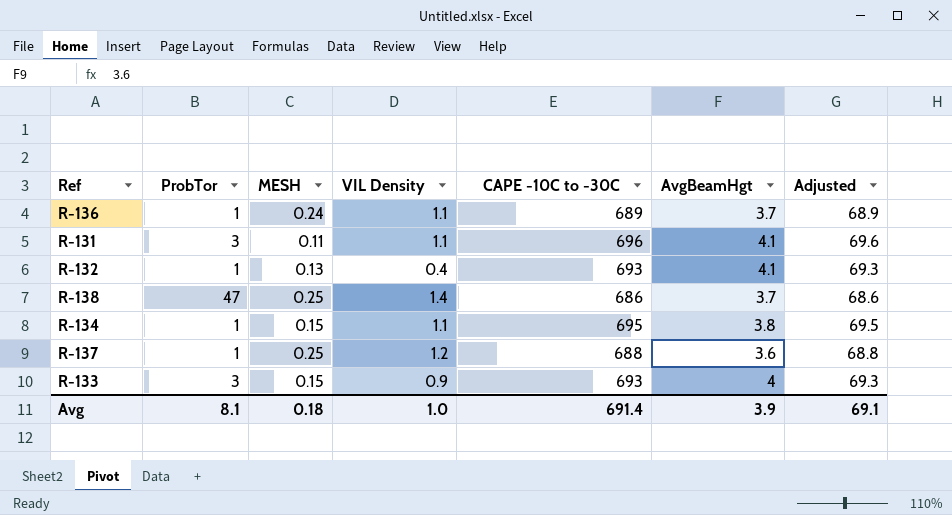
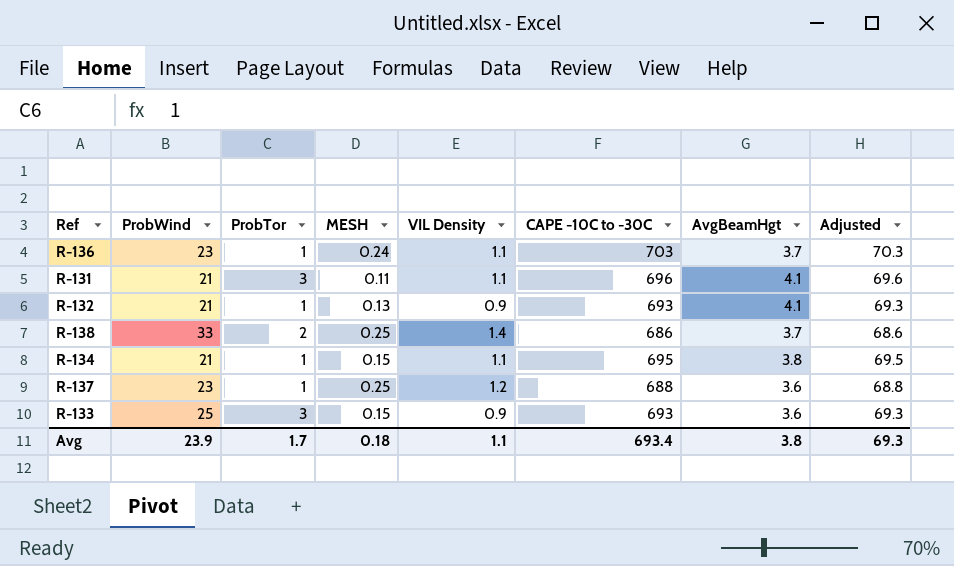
column ProbWind | position: none -> 2
R-136 | CAPE -10C to -30C: 689 -> 703
R-136 | Adjusted: 68.9 -> 70.3
R-132 | VIL Density: 0.4 -> 0.9
R-138 | ProbTor: 47 -> 2
R-133 | AvgBeamHgt: 4 -> 3.6
Avg | ProbTor: 8.1 -> 1.7
Avg | VIL Density: 1.0 -> 1.1
Avg | CAPE -10C to -30C: 691.4 -> 693.4
Avg | AvgBeamHgt: 3.9 -> 3.8
Avg | Adjusted: 69.1 -> 69.3

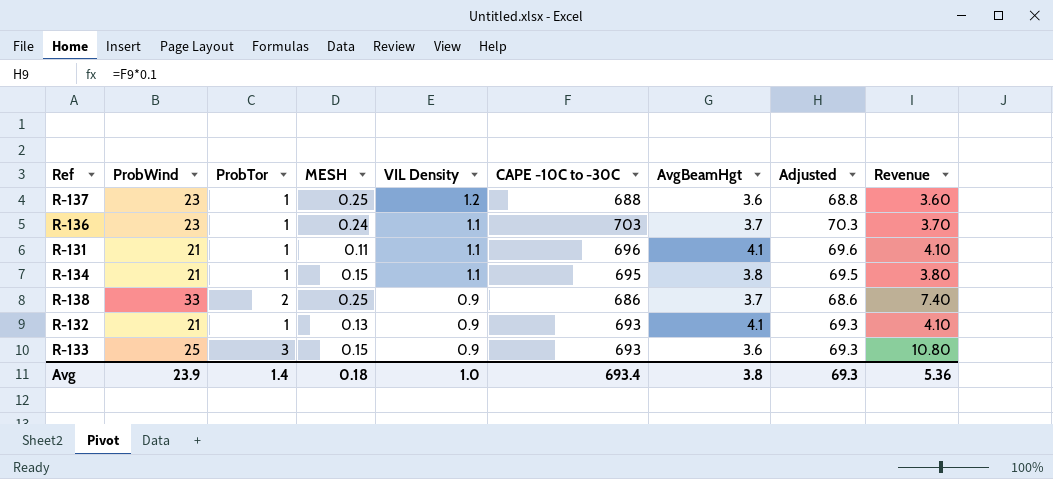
row order: none -> VIL Density descending
column Revenue | formula: none -> [ProbTor] * [AvgBeamHgt]
R-131 | ProbTor: 3 -> 1
R-138 | VIL Density: 1.4 -> 0.9
Avg | ProbTor: 1.7 -> 1.4
Avg | VIL Density: 1.1 -> 1.0

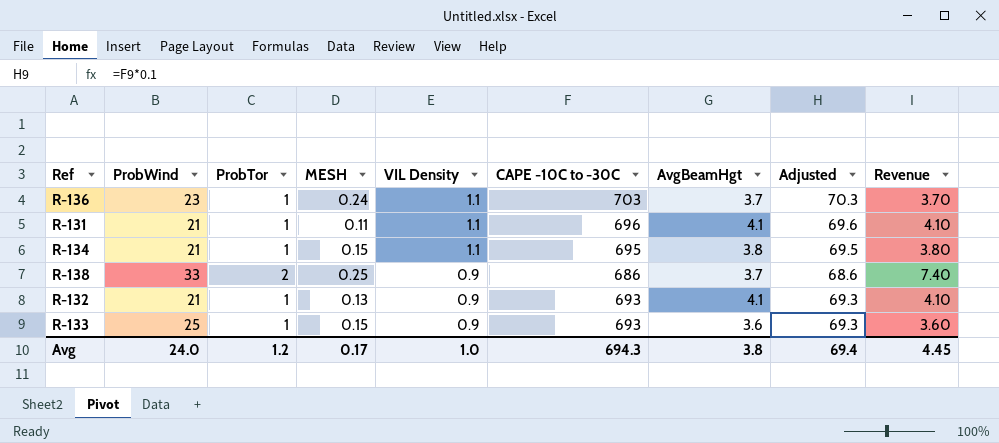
row R-137: 23 | 1 | 0.25 | 1.2 | 688 | 3.6 | 68.8 | 3.60 -> none
R-133 | ProbTor: 3 -> 1
R-133 | Revenue: 10.80 -> 3.60
Avg | ProbWind: 23.9 -> 24.0
Avg | ProbTor: 1.4 -> 1.2
Avg | MESH: 0.18 -> 0.17
Avg | CAPE -10C to -30C: 693.4 -> 694.3
Avg | Adjusted: 69.3 -> 69.4
Avg | Revenue: 5.36 -> 4.45

